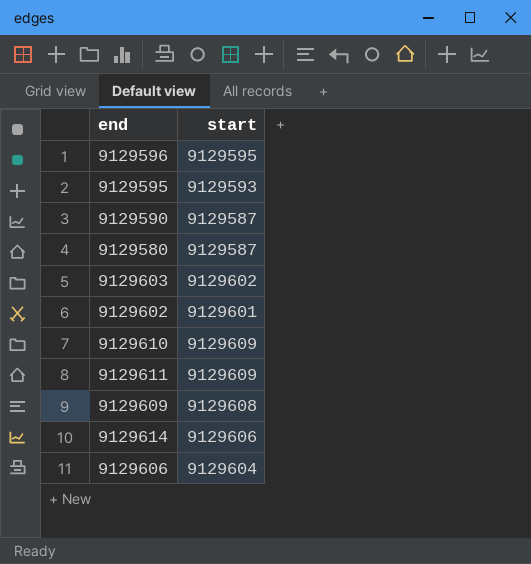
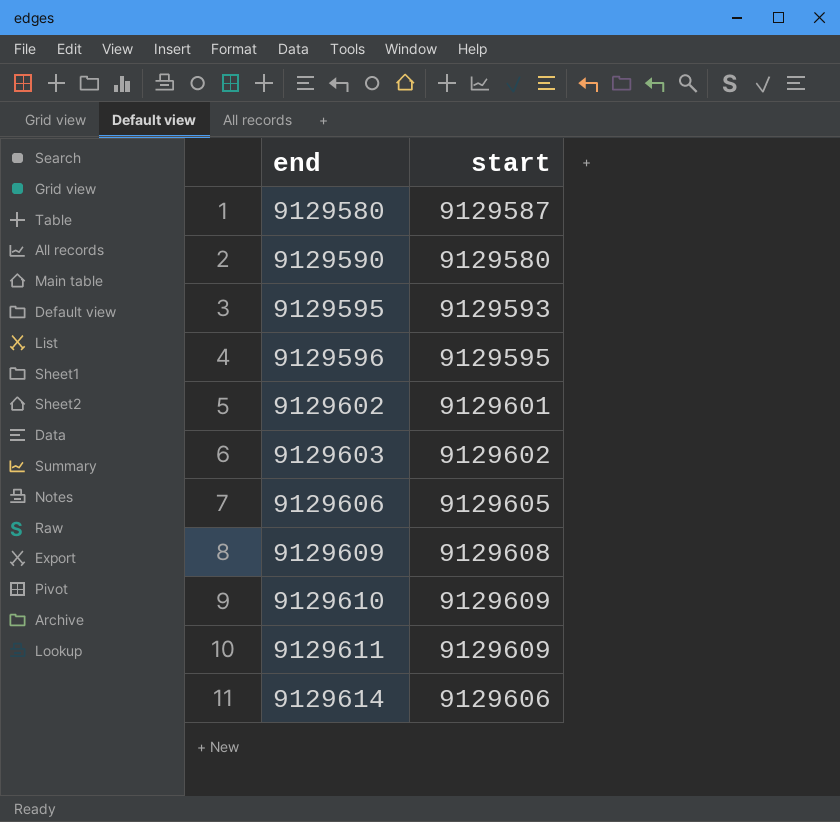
row order: none -> end ascending
9129590 | start: 9129587 -> 9129580
9129606 | start: 9129604 -> 9129605

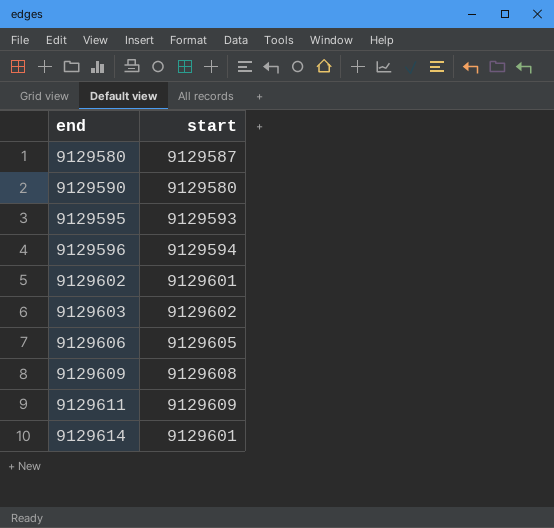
row 9129610: 9129609 -> none
9129596 | start: 9129595 -> 9129594
9129614 | start: 9129606 -> 9129601

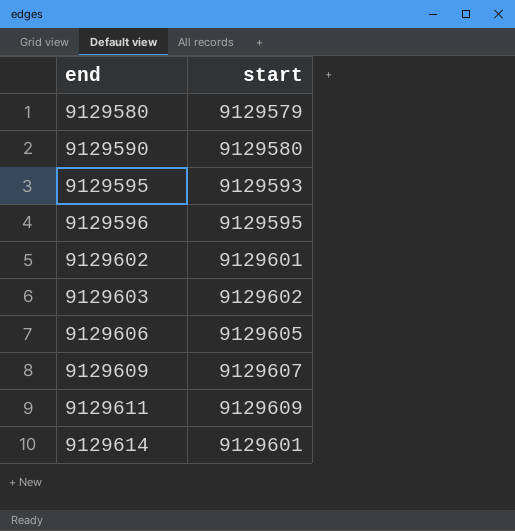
9129580 | start: 9129587 -> 9129579
9129596 | start: 9129594 -> 9129595
9129609 | start: 9129608 -> 9129607

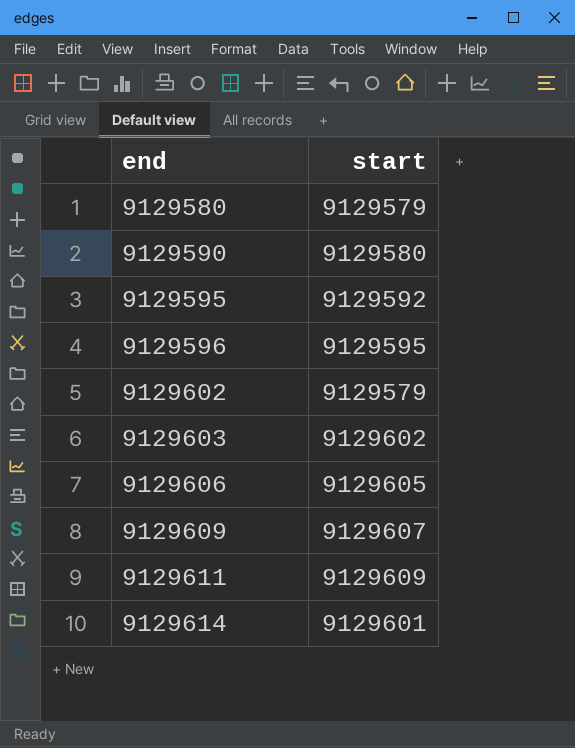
9129595 | start: 9129593 -> 9129592
9129602 | start: 9129601 -> 9129579

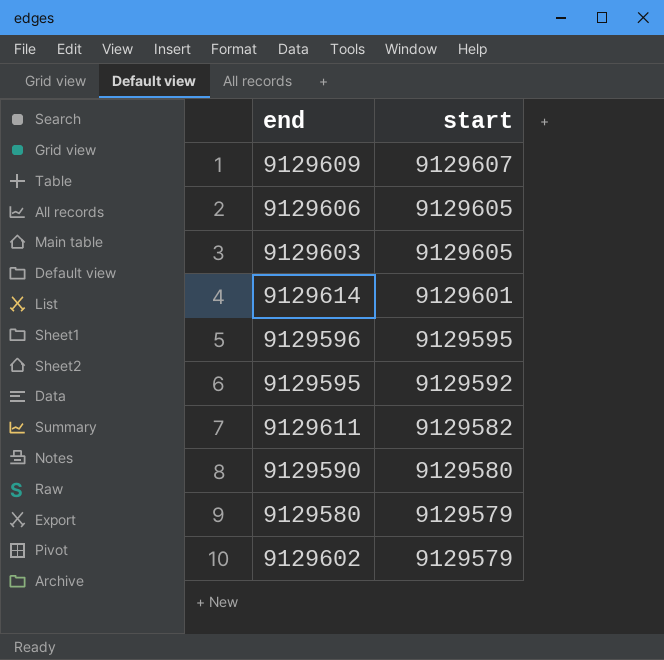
row order: end ascending -> start descending
9129603 | start: 9129602 -> 9129605
9129611 | start: 9129609 -> 9129582

